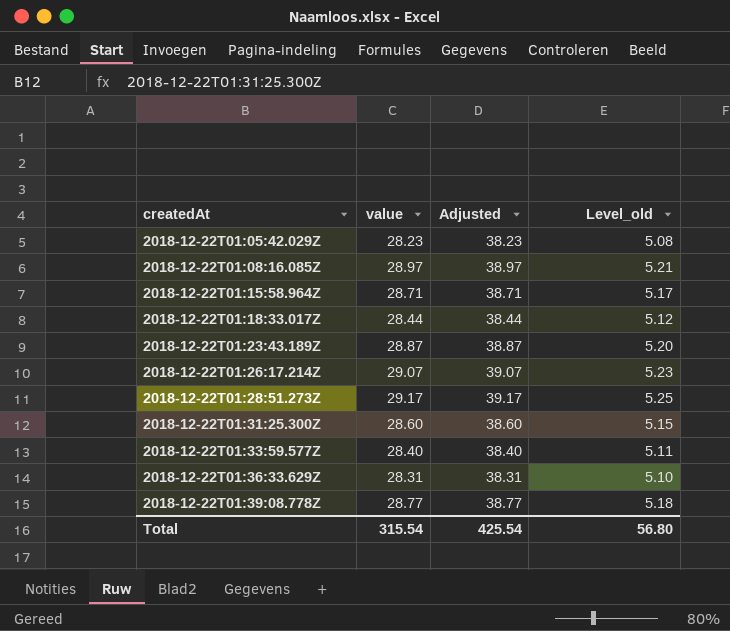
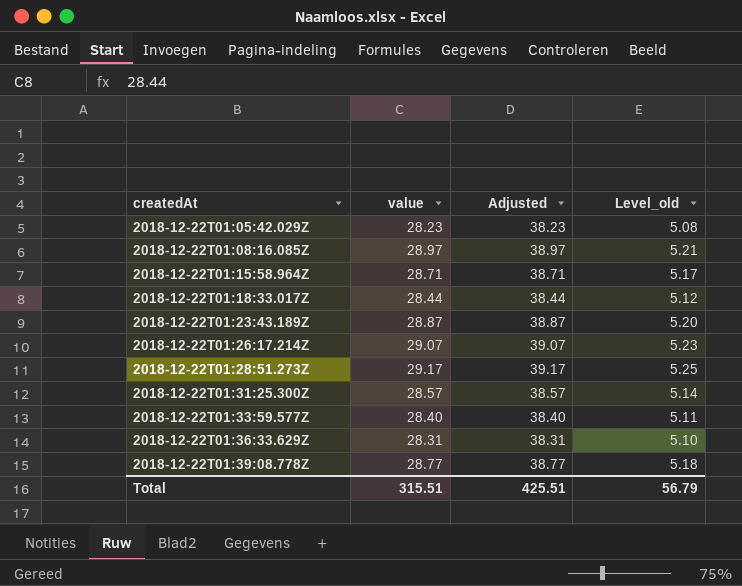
2018-12-22T01:31:25.300Z | value: 28.60 -> 28.57
2018-12-22T01:31:25.300Z | Adjusted: 38.60 -> 38.57
2018-12-22T01:31:25.300Z | Level_old: 5.15 -> 5.14
Total | value: 315.54 -> 315.51
Total | Adjusted: 425.54 -> 425.51
Total | Level_old: 56.80 -> 56.79

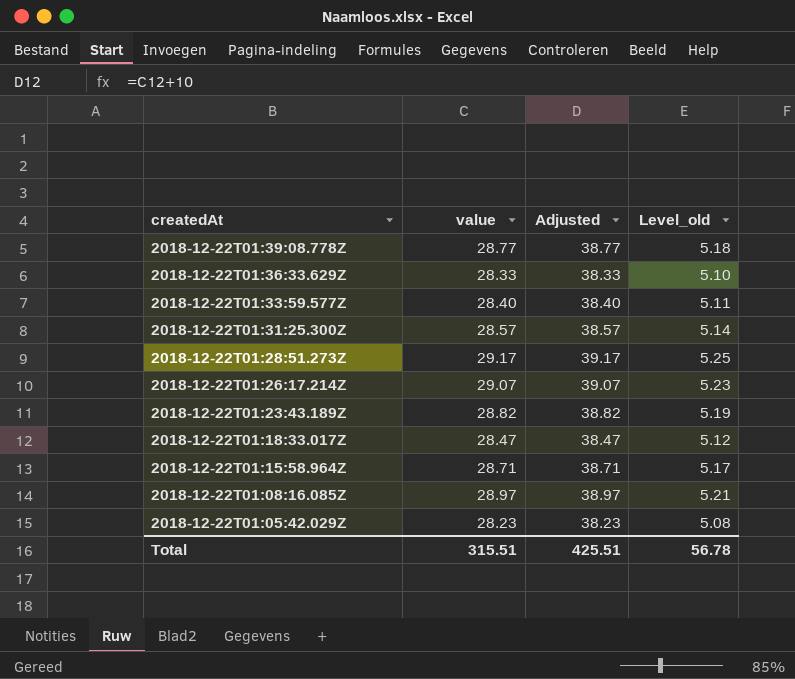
row order: createdAt ascending -> createdAt descending
2018-12-22T01:36:33.629Z | value: 28.31 -> 28.33
2018-12-22T01:36:33.629Z | Adjusted: 38.31 -> 38.33
2018-12-22T01:23:43.189Z | value: 28.87 -> 28.82
2018-12-22T01:23:43.189Z | Adjusted: 38.87 -> 38.82
2018-12-22T01:23:43.189Z | Level_old: 5.20 -> 5.19
2018-12-22T01:18:33.017Z | value: 28.44 -> 28.47
2018-12-22T01:18:33.017Z | Adjusted: 38.44 -> 38.47
Total | Level_old: 56.79 -> 56.78

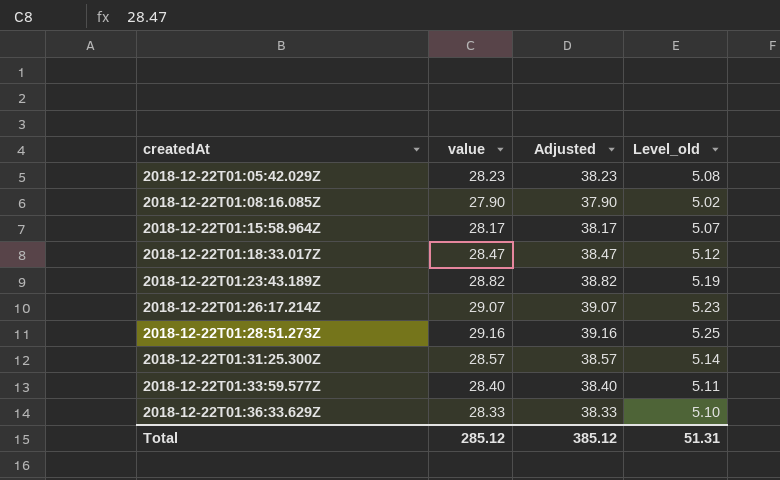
row order: createdAt descending -> createdAt ascending
row 2018-12-22T01:39:08.778Z: 28.77 | 38.77 | 5.18 -> none
2018-12-22T01:08:16.085Z | value: 28.97 -> 27.90
2018-12-22T01:08:16.085Z | Adjusted: 38.97 -> 37.90
2018-12-22T01:08:16.085Z | Level_old: 5.21 -> 5.02
2018-12-22T01:15:58.964Z | value: 28.71 -> 28.17
2018-12-22T01:15:58.964Z | Adjusted: 38.71 -> 38.17
2018-12-22T01:15:58.964Z | Level_old: 5.17 -> 5.07
2018-12-22T01:28:51.273Z | value: 29.17 -> 29.16
2018-12-22T01:28:51.273Z | Adjusted: 39.17 -> 39.16
Total | value: 315.51 -> 285.12
Total | Adjusted: 425.51 -> 385.12
Total | Level_old: 56.78 -> 51.31

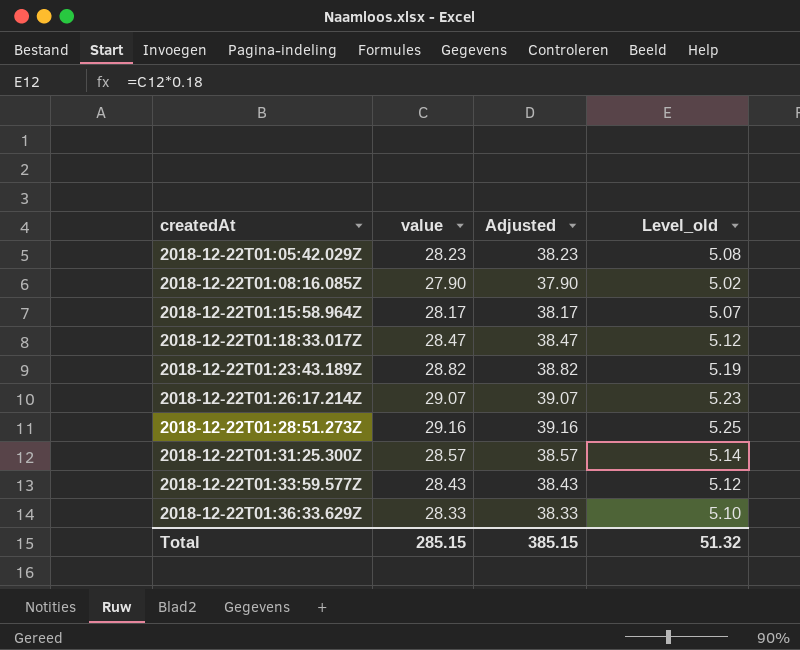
2018-12-22T01:33:59.577Z | value: 28.40 -> 28.43
2018-12-22T01:33:59.577Z | Adjusted: 38.40 -> 38.43
2018-12-22T01:33:59.577Z | Level_old: 5.11 -> 5.12
Total | value: 285.12 -> 285.15
Total | Adjusted: 385.12 -> 385.15
Total | Level_old: 51.31 -> 51.32

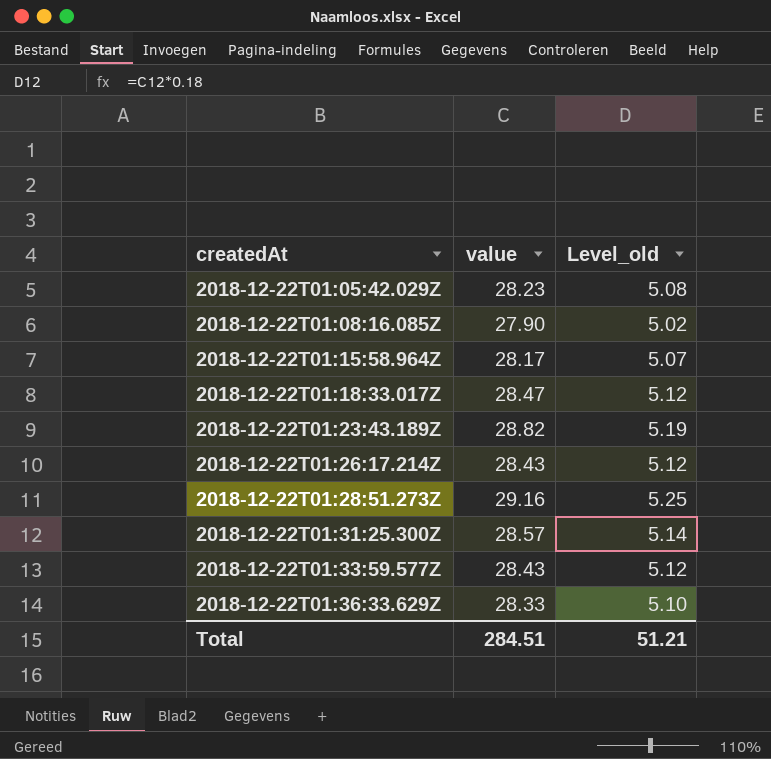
column Adjusted | formula: [value] + 10 -> none
2018-12-22T01:26:17.214Z | value: 29.07 -> 28.43
2018-12-22T01:26:17.214Z | Level_old: 5.23 -> 5.12
Total | value: 285.15 -> 284.51
Total | Level_old: 51.32 -> 51.21

